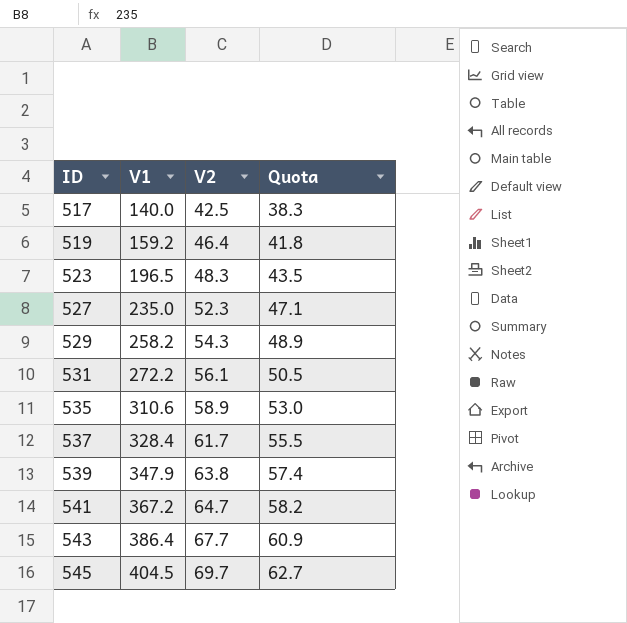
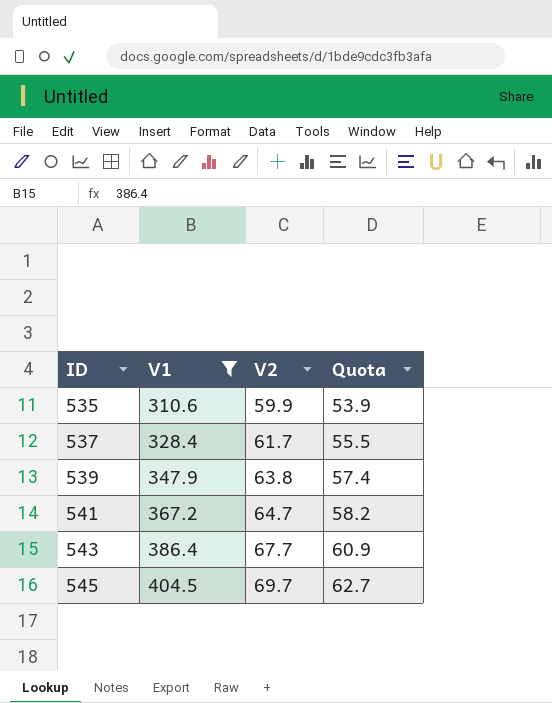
filter: none -> V1 >= 310.6
535 | V2: 58.9 -> 59.9
535 | Quota: 53.0 -> 53.9

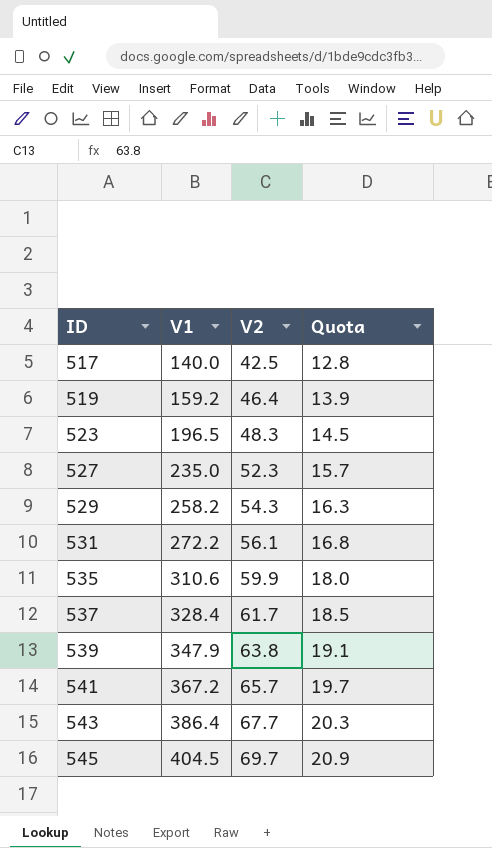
filter: V1 >= 310.6 -> none
column Quota | formula: [V2] * 0.9 -> [V2] * 0.3
541 | V2: 64.7 -> 65.7

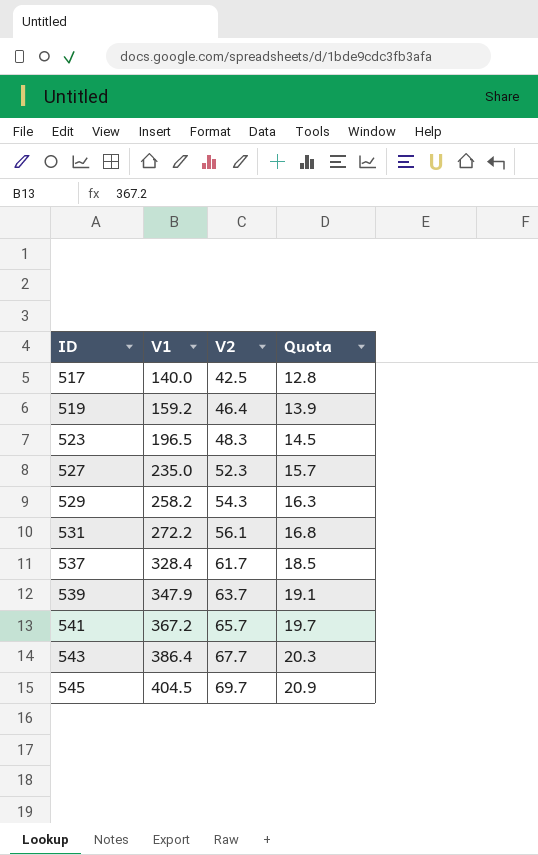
row 535: 310.6 | 59.9 | 18.0 -> none
539 | V2: 63.8 -> 63.7

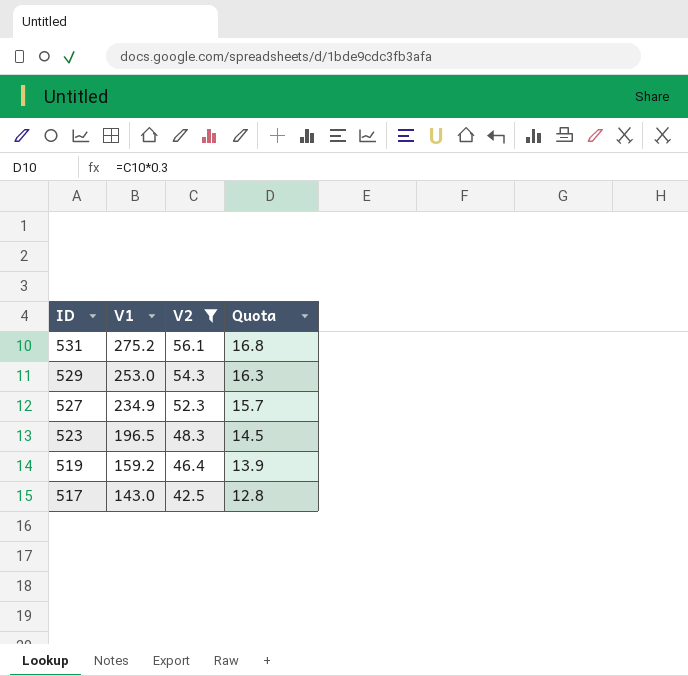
filter: none -> V2 <= 56.1
row order: ID ascending -> ID descending
531 | V1: 272.2 -> 275.2
529 | V1: 258.2 -> 253.0
527 | V1: 235.0 -> 234.9
517 | V1: 140.0 -> 143.0

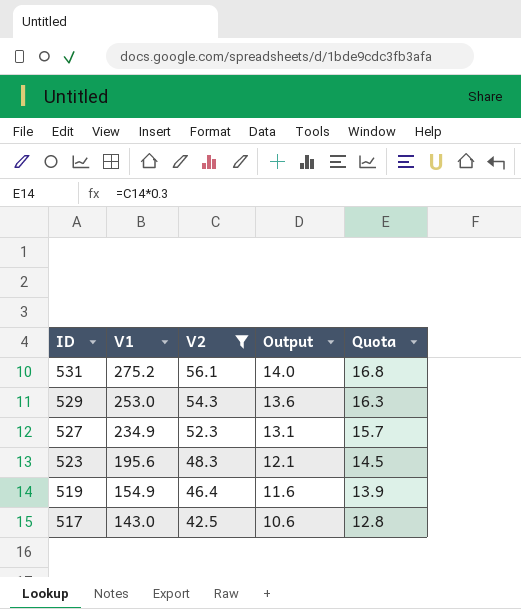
column Output | formula: none -> [V2] * 0.25
523 | V1: 196.5 -> 195.6
519 | V1: 159.2 -> 154.9

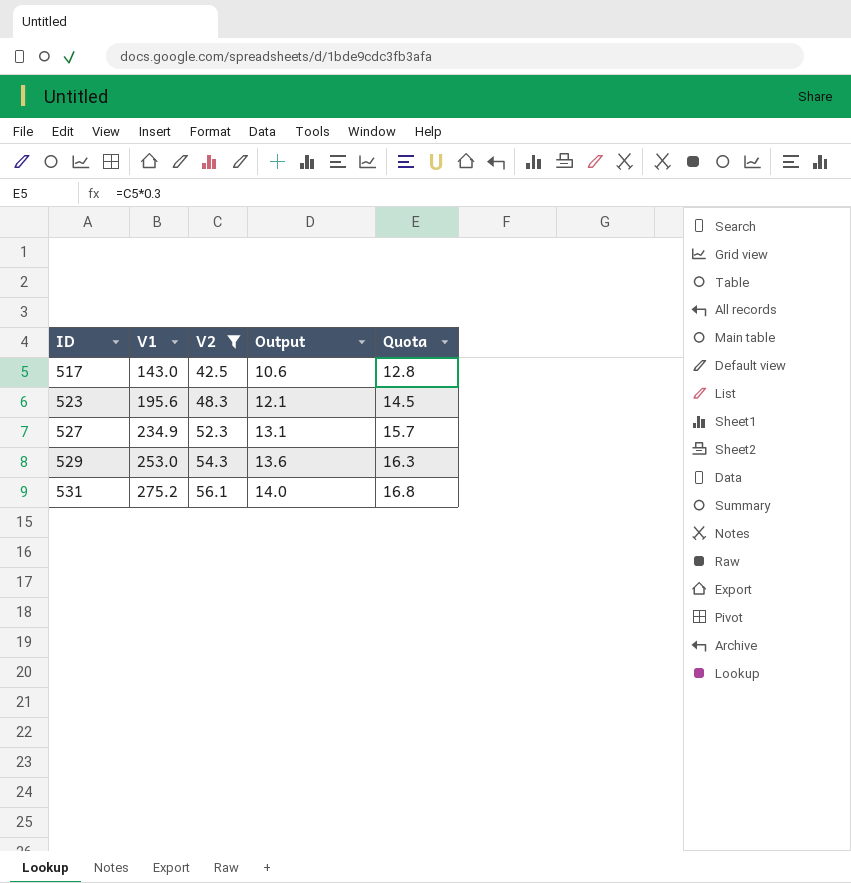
row order: ID descending -> ID ascending
row 519: 154.9 | 46.4 | 11.6 | 13.9 -> none

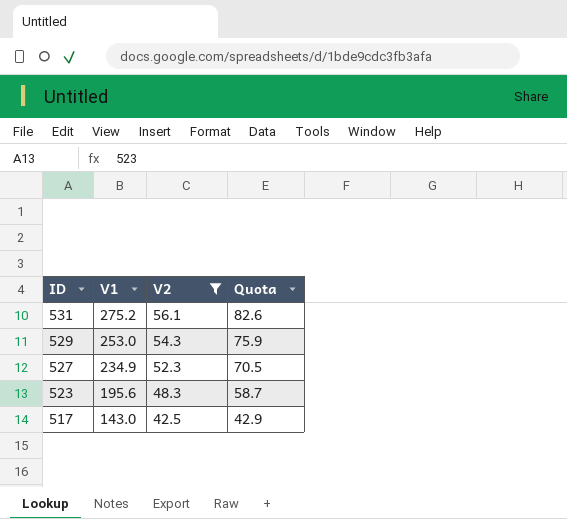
row order: ID ascending -> ID descending
column Output | formula: [V2] * 0.25 -> none
column Quota | formula: [V2] * 0.3 -> [V1] * 0.3

